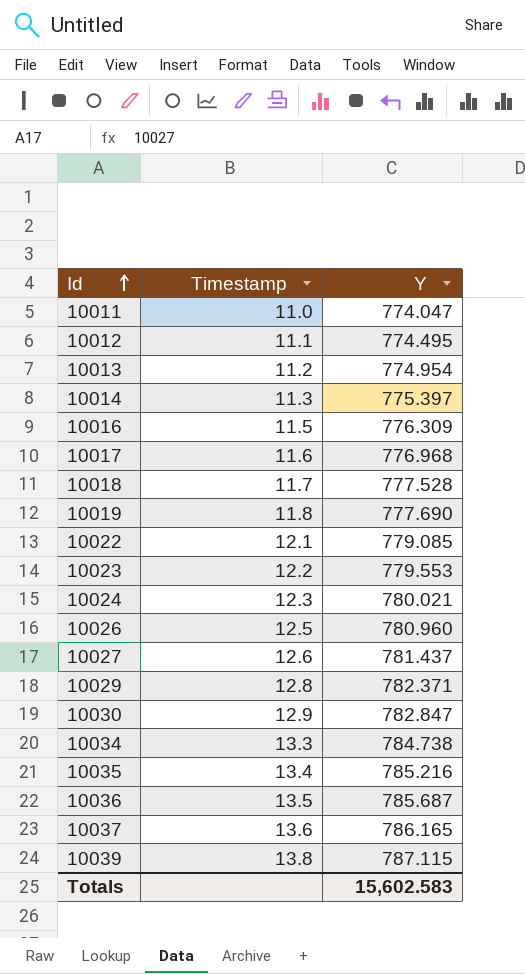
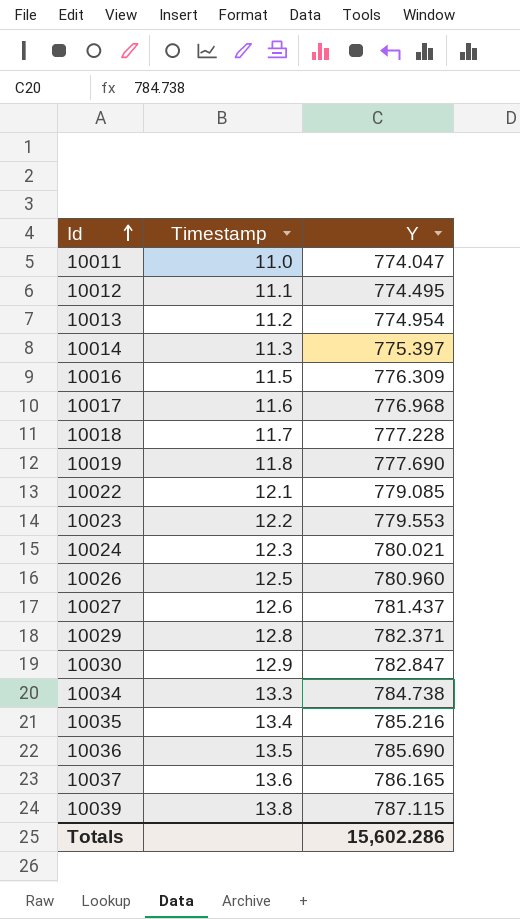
10018 | Y: 777.528 -> 777.228
10036 | Y: 785.687 -> 785.690
Totals | Y: 15,602.583 -> 15,602.286

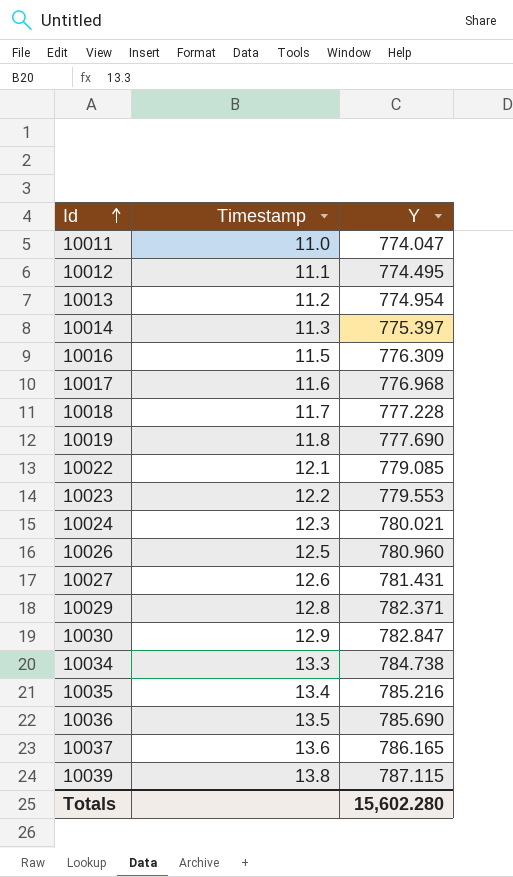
10027 | Y: 781.437 -> 781.431
Totals | Y: 15,602.286 -> 15,602.280

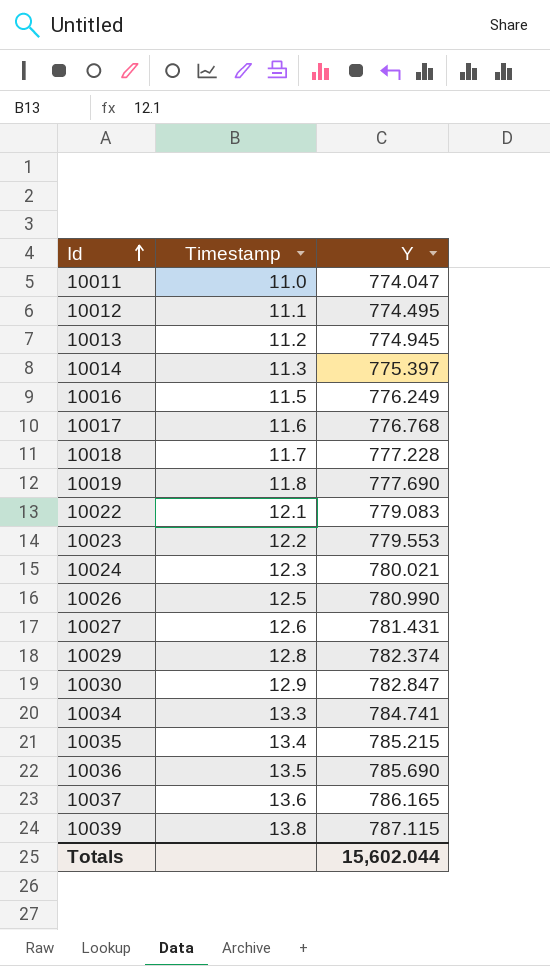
10013 | Y: 774.954 -> 774.945
10016 | Y: 776.309 -> 776.249
10017 | Y: 776.968 -> 776.768
10022 | Y: 779.085 -> 779.083
10026 | Y: 780.960 -> 780.990
10029 | Y: 782.371 -> 782.374
10034 | Y: 784.738 -> 784.741
10035 | Y: 785.216 -> 785.215
Totals | Y: 15,602.280 -> 15,602.044

